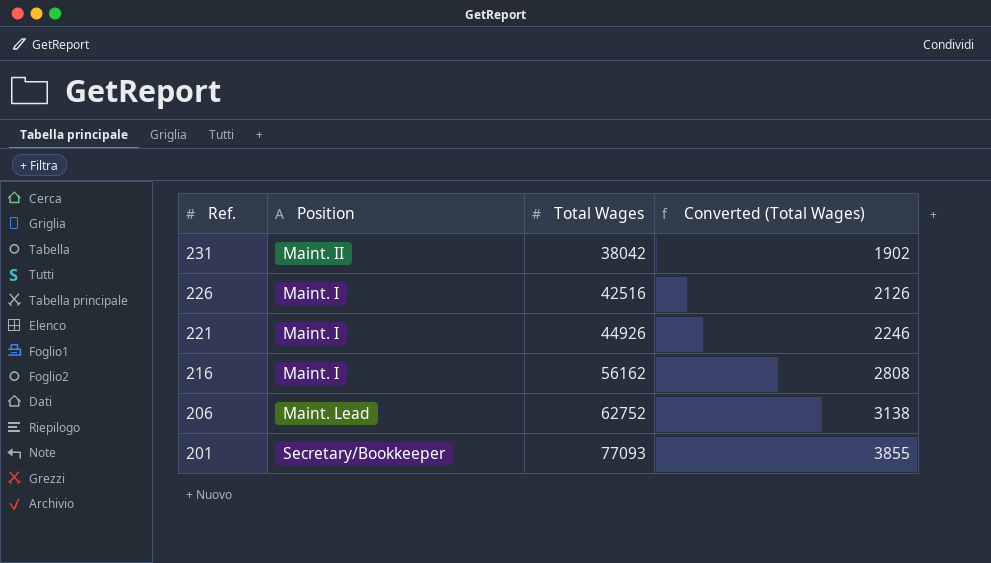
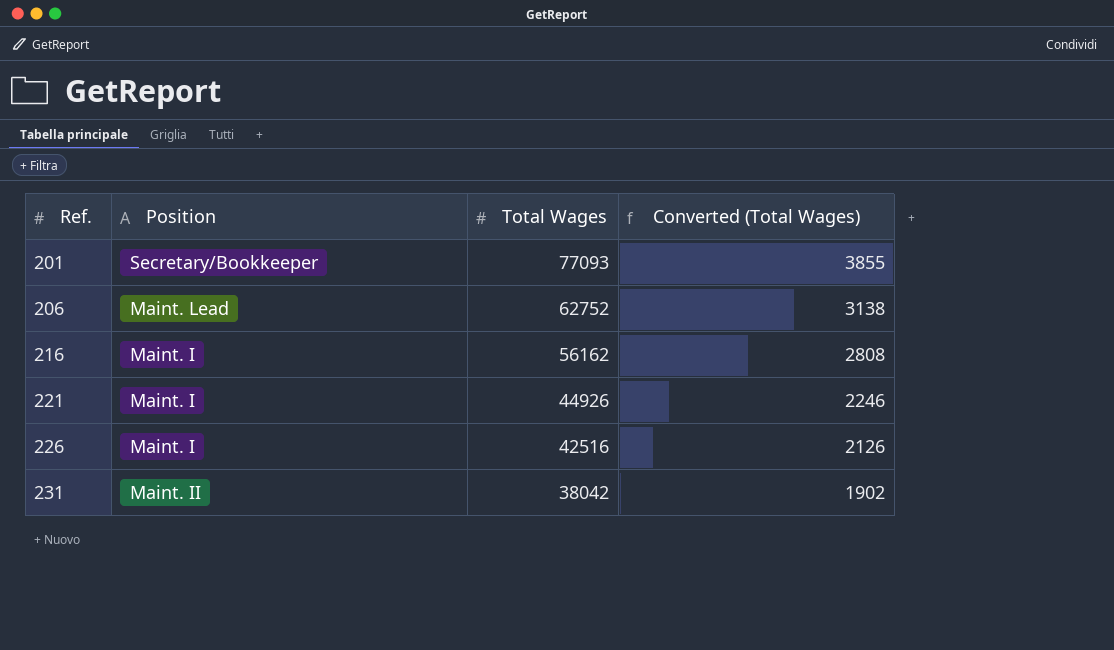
row order: Ref. descending -> Ref. ascending

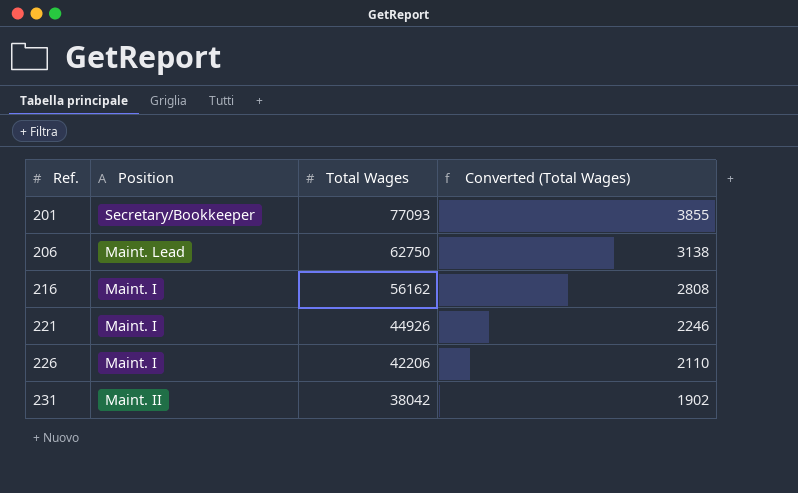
206 | Total Wages: 62752 -> 62750
226 | Total Wages: 42516 -> 42206
226 | Converted (Total Wages): 2126 -> 2110

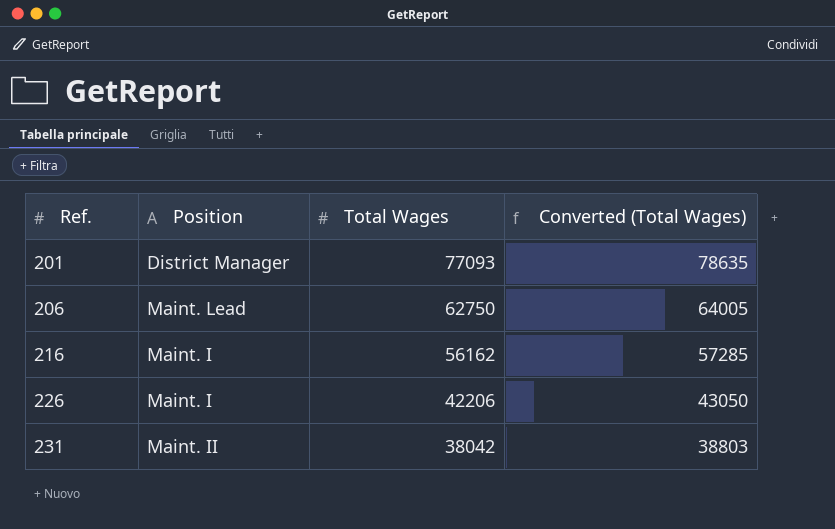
column Converted (Total Wages) | formula: [Total Wages] * 0.05 -> [Total Wages] * 1.02
row 221: Maint. I | 44926 | 2246 -> none
201 | Position: Secretary/Bookkeeper -> District Manager

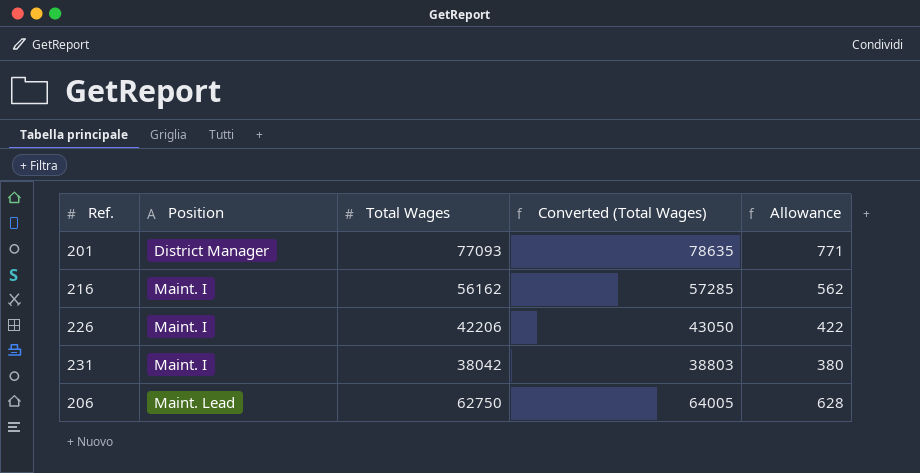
row order: Ref. ascending -> Position ascending
column Allowance | formula: none -> [Total Wages] * 0.01
231 | Position: Maint. II -> Maint. I

